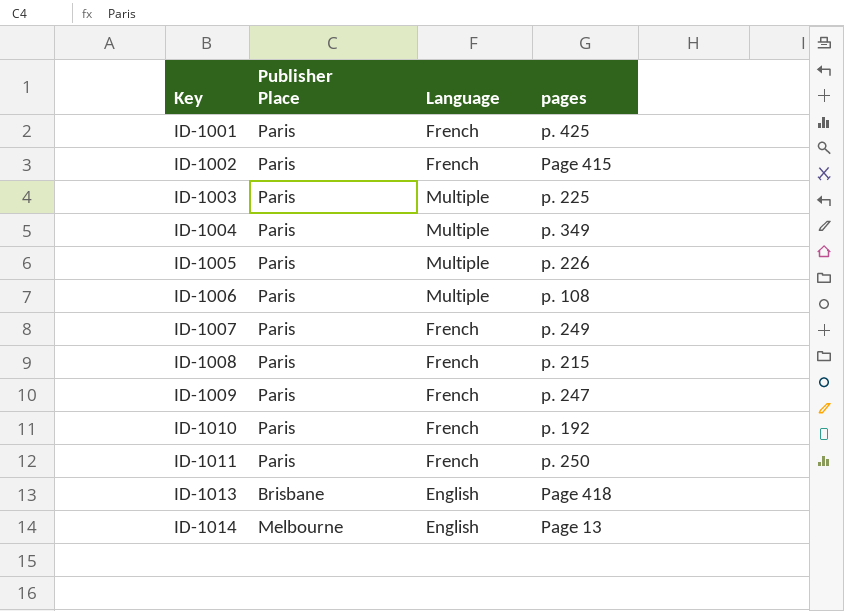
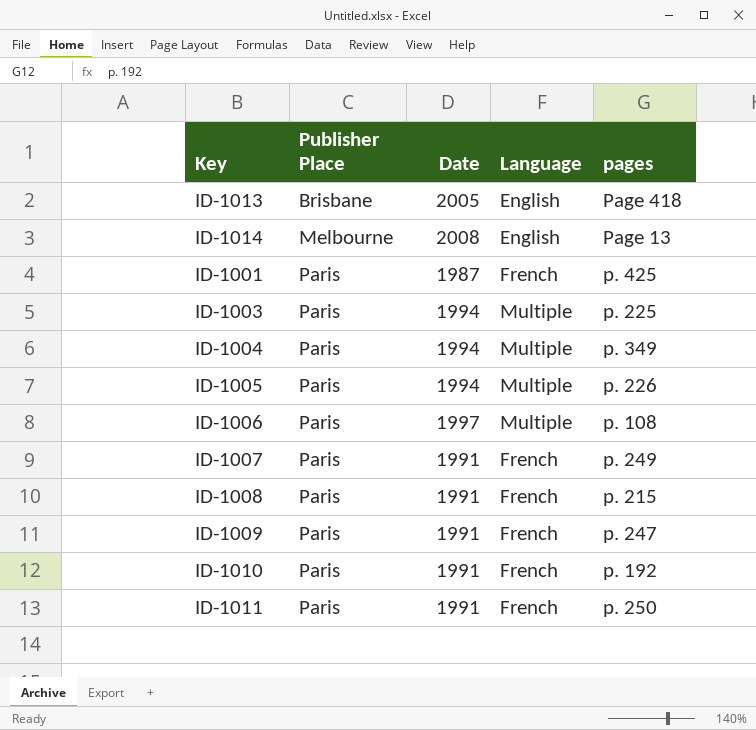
row order: Key ascending -> Publisher Place ascending
column Date | position: none -> 3
row ID-1002: Paris | French | Page 415 -> none

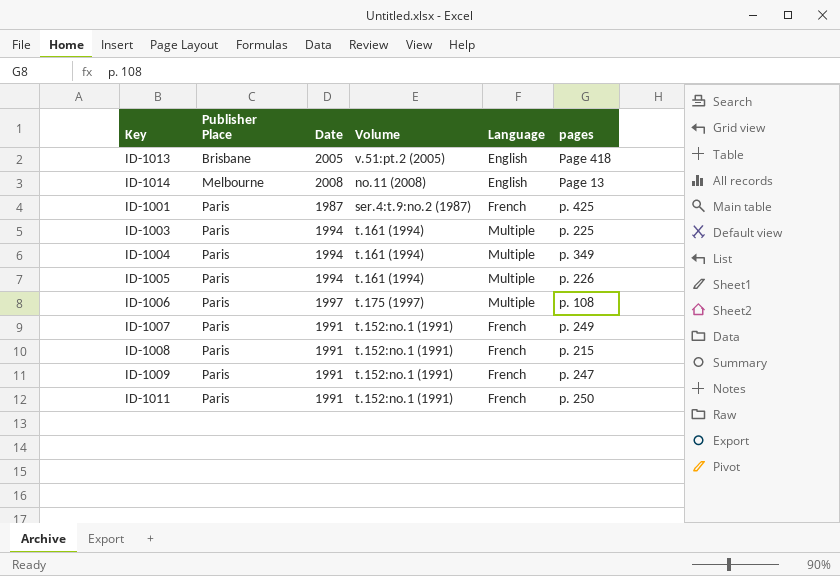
column Volume | position: none -> 4
row ID-1010: Paris | 1991 | French | p. 192 -> none

